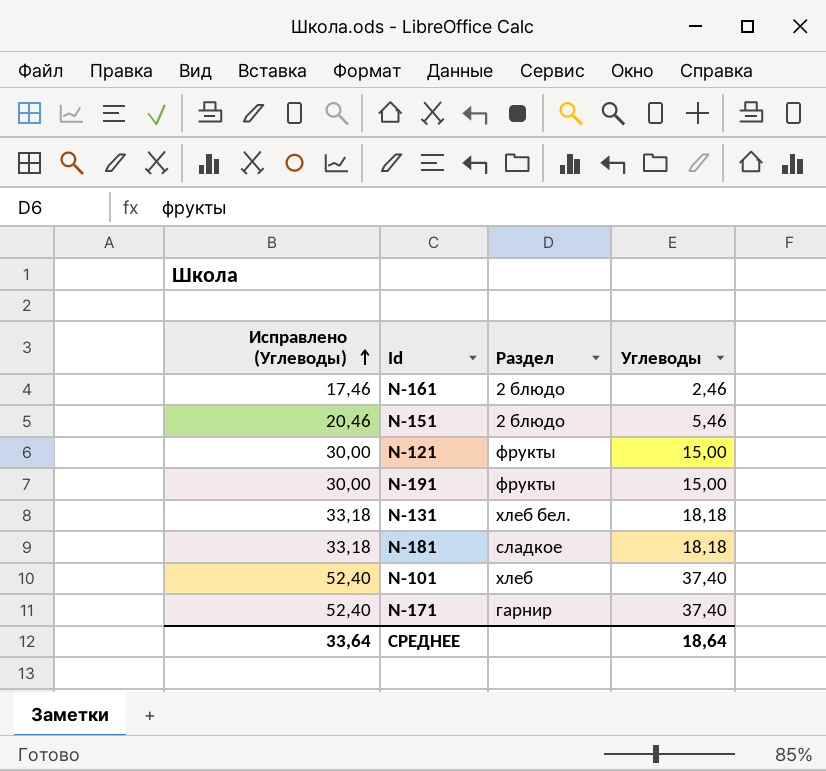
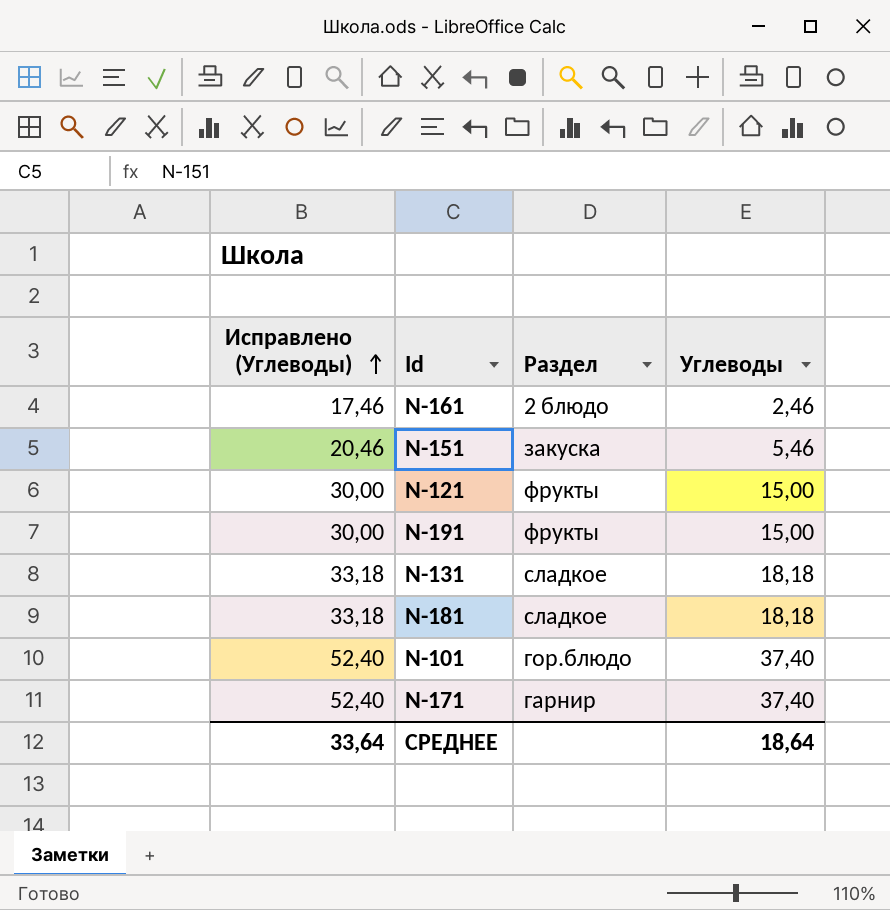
N-151 | Раздел: 2 блюдо -> закуска
N-131 | Раздел: хлеб бел. -> сладкое
N-101 | Раздел: хлеб -> гор.блюдо

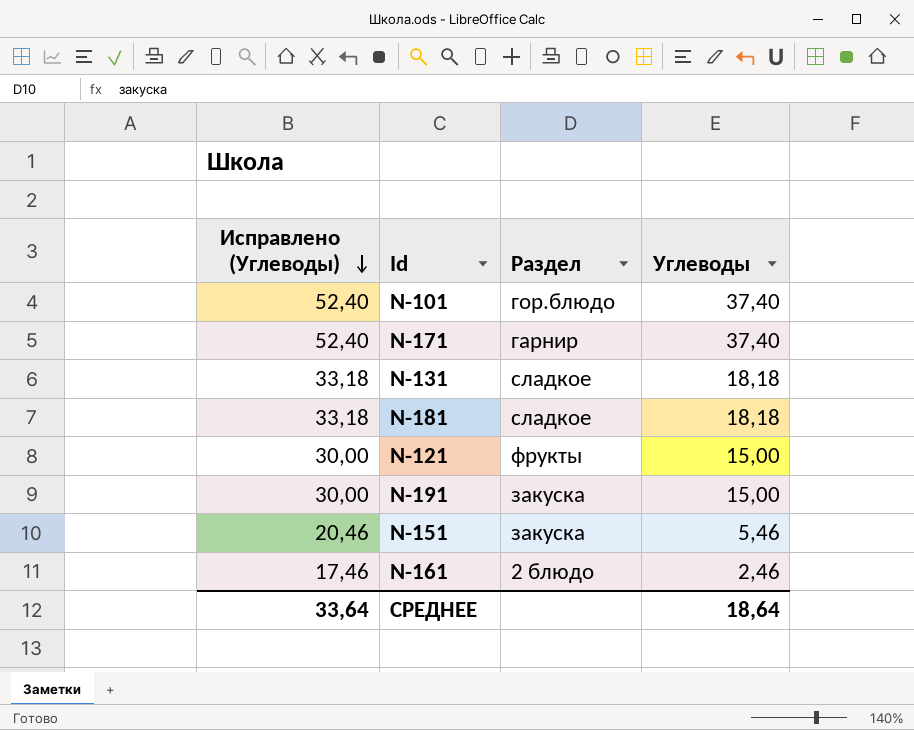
row order: Исправлено (Углеводы) ascending -> Исправлено (Углеводы) descending
N-191 | Раздел: фрукты -> закуска

